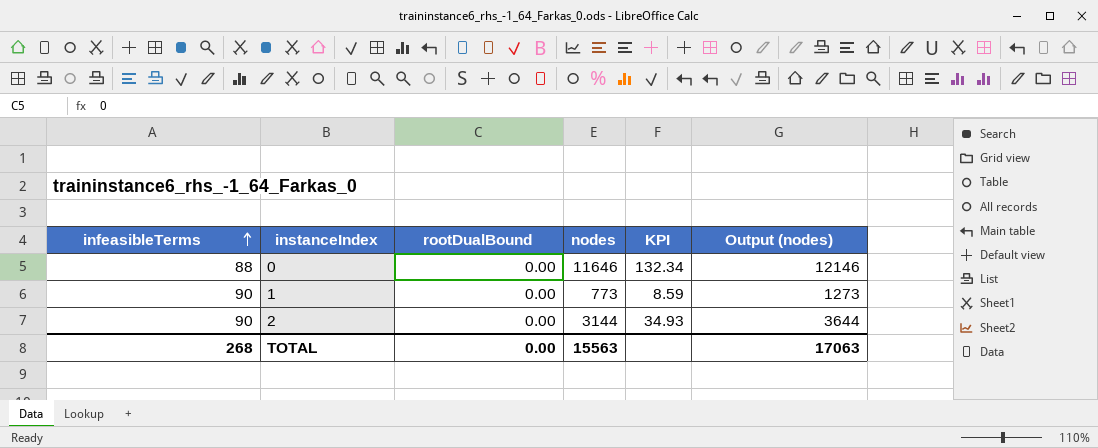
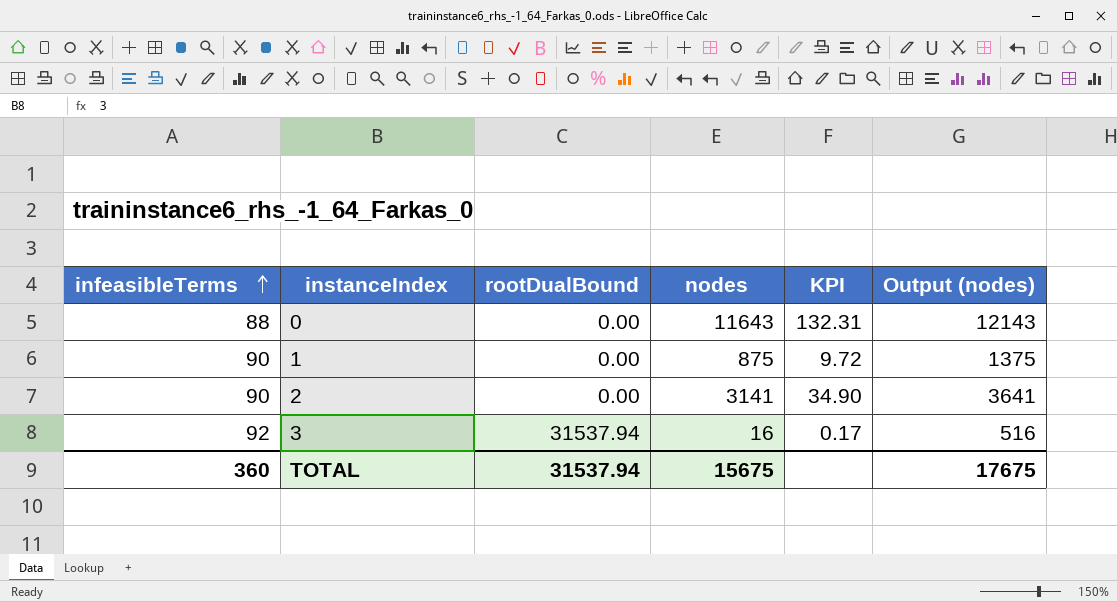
0 | nodes: 11646 -> 11643
0 | KPI: 132.34 -> 132.31
0 | Output (nodes): 12146 -> 12143
1 | nodes: 773 -> 875
1 | KPI: 8.59 -> 9.72
1 | Output (nodes): 1273 -> 1375
2 | nodes: 3144 -> 3141
2 | KPI: 34.93 -> 34.90
2 | Output (nodes): 3644 -> 3641
row 3: none -> 92 | 31537.94 | 16 | 0.17 | 516
TOTAL | infeasibleTerms: 268 -> 360
TOTAL | rootDualBound: 0.00 -> 31537.94
TOTAL | nodes: 15563 -> 15675
TOTAL | Output (nodes): 17063 -> 17675

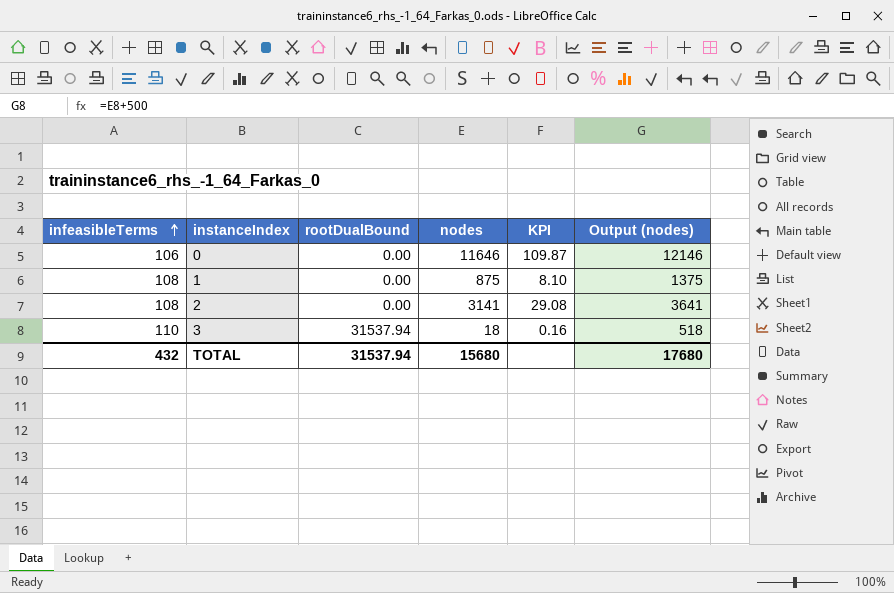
0 | infeasibleTerms: 88 -> 106
0 | nodes: 11643 -> 11646
0 | KPI: 132.31 -> 109.87
0 | Output (nodes): 12143 -> 12146
1 | infeasibleTerms: 90 -> 108
1 | KPI: 9.72 -> 8.10
2 | infeasibleTerms: 90 -> 108
2 | KPI: 34.90 -> 29.08
3 | infeasibleTerms: 92 -> 110
3 | nodes: 16 -> 18
3 | KPI: 0.17 -> 0.16
3 | Output (nodes): 516 -> 518
TOTAL | infeasibleTerms: 360 -> 432
TOTAL | nodes: 15675 -> 15680
TOTAL | Output (nodes): 17675 -> 17680

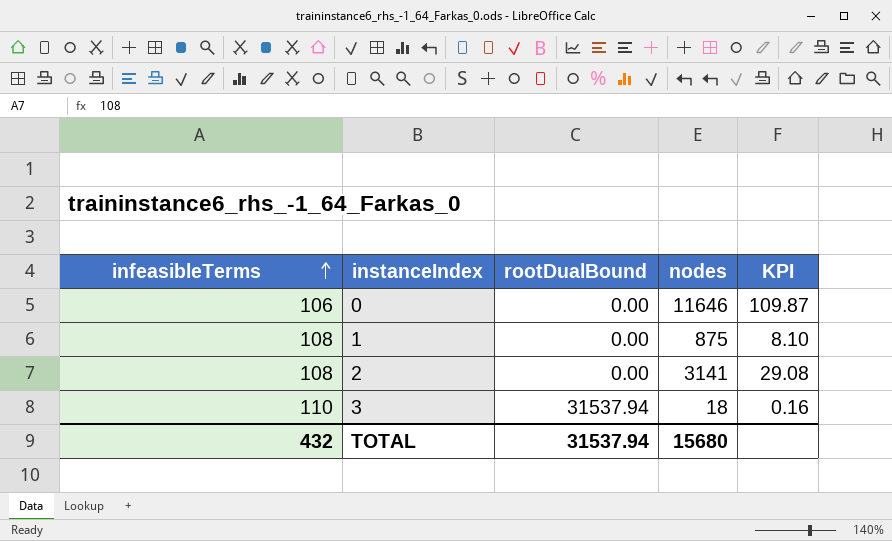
column Output (nodes) | formula: [nodes] + 500 -> none

